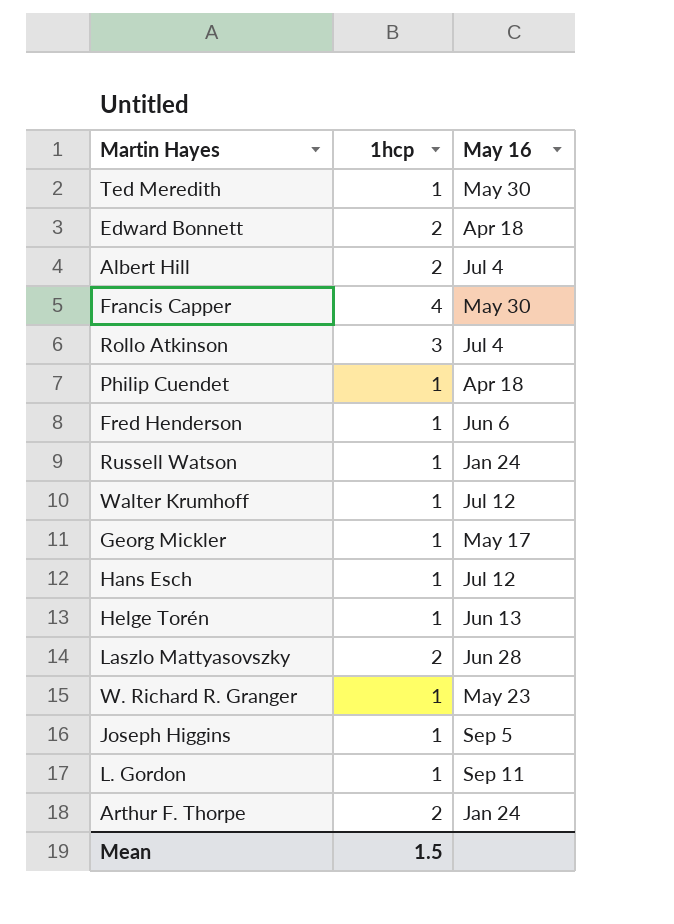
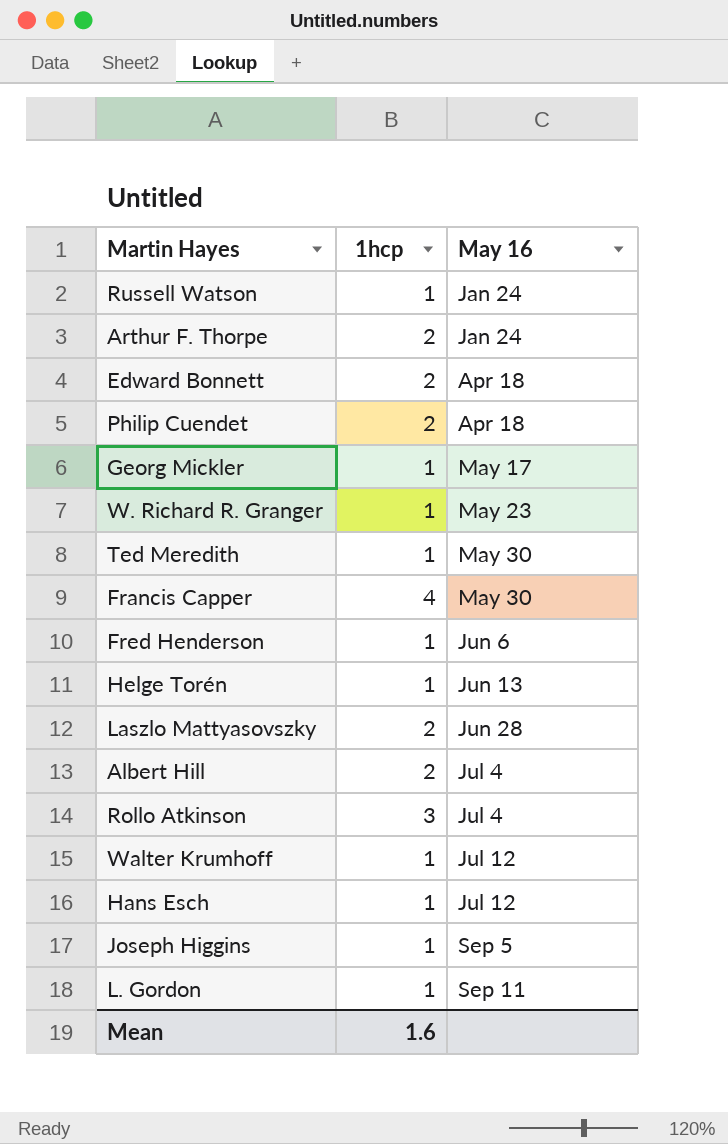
row order: none -> May 16 ascending
Philip Cuendet | 1hcp: 1 -> 2
Mean | 1hcp: 1.5 -> 1.6

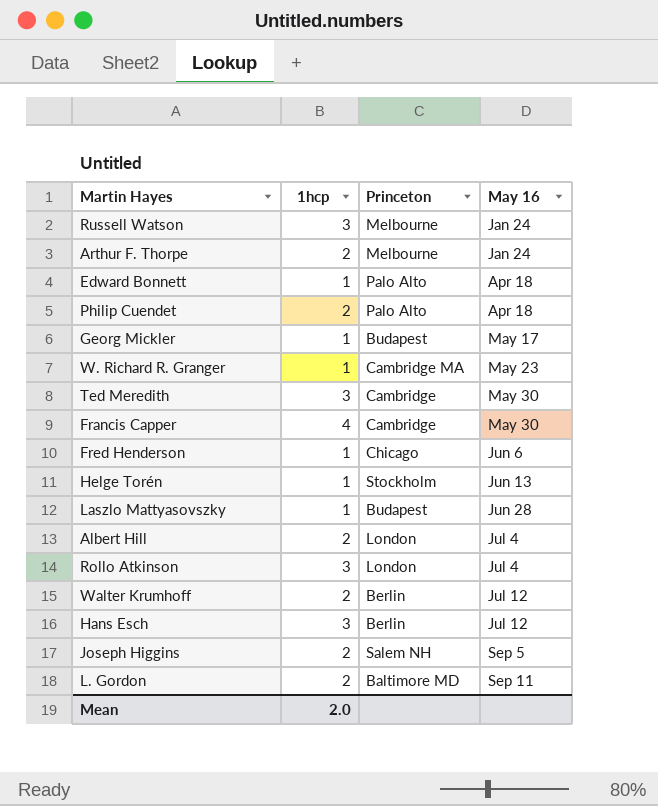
column Princeton | position: none -> 3
Russell Watson | 1hcp: 1 -> 3
Edward Bonnett | 1hcp: 2 -> 1
Ted Meredith | 1hcp: 1 -> 3
Laszlo Mattyasovszky | 1hcp: 2 -> 1
Walter Krumhoff | 1hcp: 1 -> 2
Hans Esch | 1hcp: 1 -> 3
Joseph Higgins | 1hcp: 1 -> 2
L. Gordon | 1hcp: 1 -> 2
Mean | 1hcp: 1.6 -> 2.0

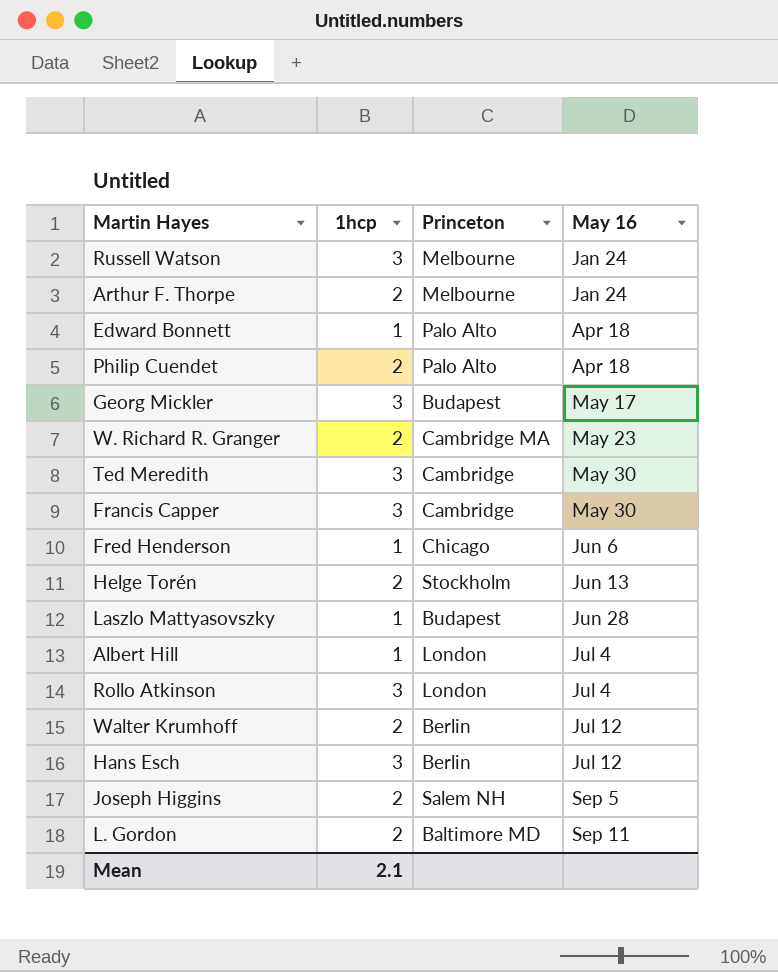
Georg Mickler | 1hcp: 1 -> 3
W. Richard R. Granger | 1hcp: 1 -> 2
Francis Capper | 1hcp: 4 -> 3
Helge Torén | 1hcp: 1 -> 2
Albert Hill | 1hcp: 2 -> 1
Mean | 1hcp: 2.0 -> 2.1

